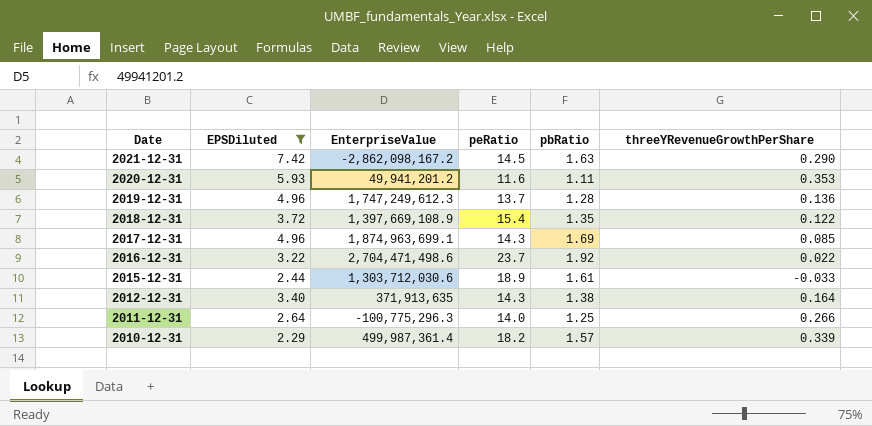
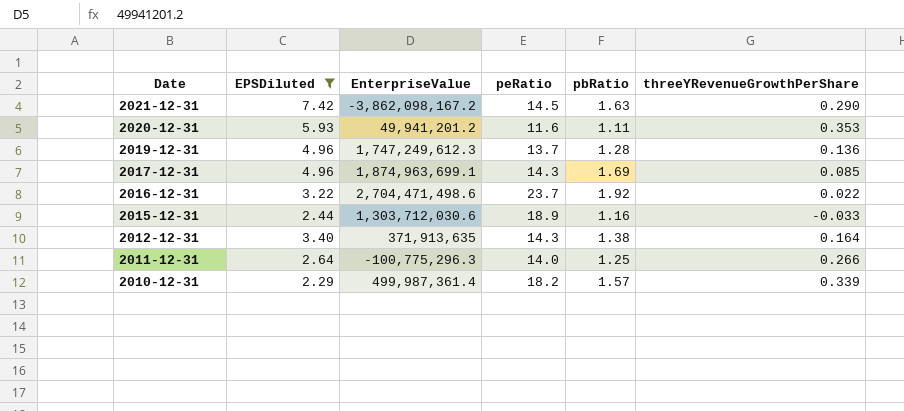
row 2018-12-31: 3.72 | 1,397,669,108.9 | 15.4 | 1.35 | 0.122 -> none
2021-12-31 | EnterpriseValue: -2,862,098,167.2 -> -3,862,098,167.2
2015-12-31 | pbRatio: 1.61 -> 1.16

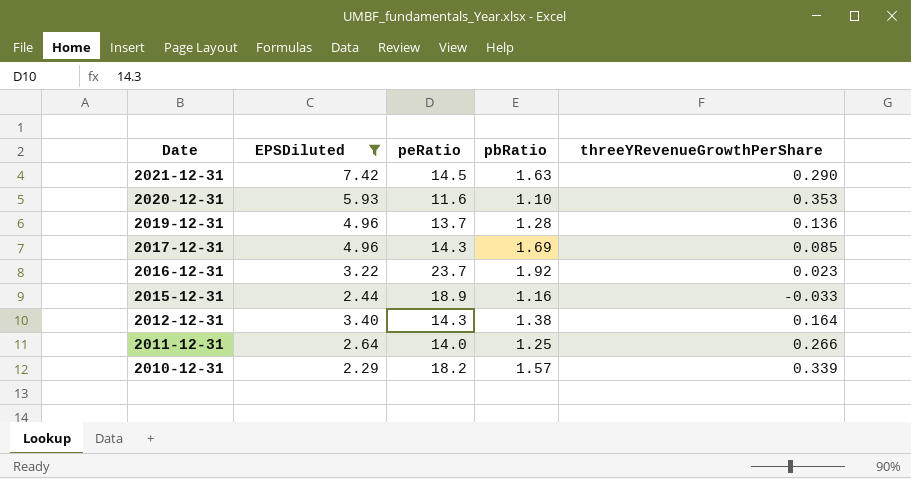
column EnterpriseValue | position: 3 -> none
2020-12-31 | pbRatio: 1.11 -> 1.10
2016-12-31 | threeYRevenueGrowthPerShare: 0.022 -> 0.023

